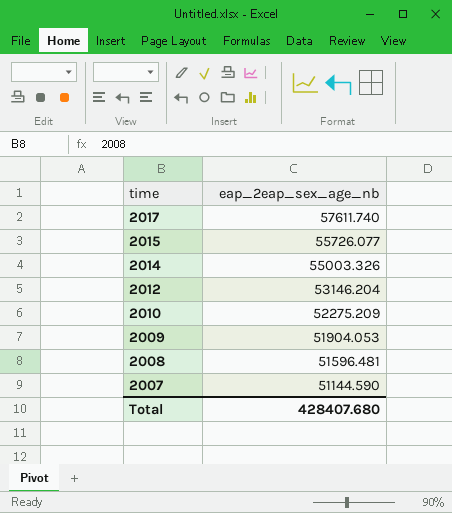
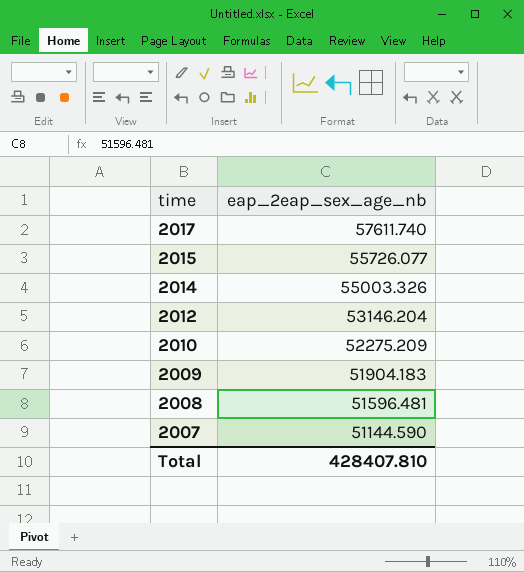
2009 | eap_2eap_sex_age_nb: 51904.053 -> 51904.183
Total | eap_2eap_sex_age_nb: 428407.680 -> 428407.810

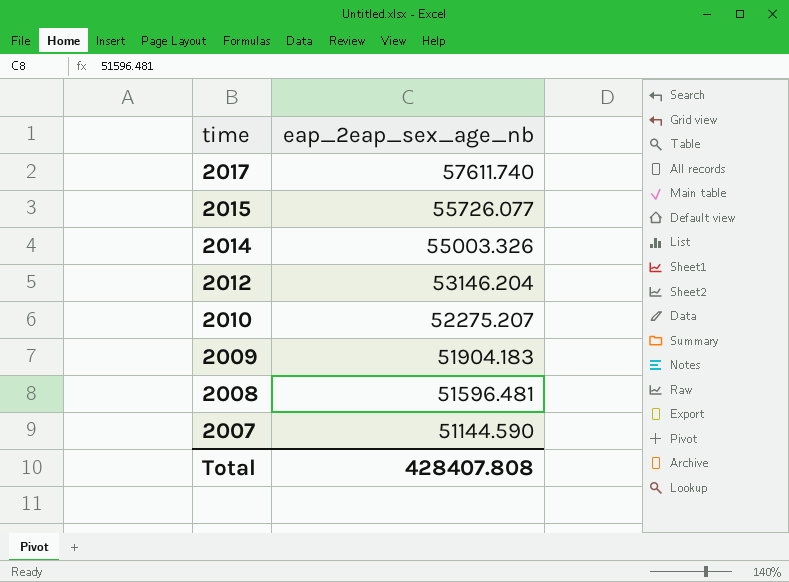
2010 | eap_2eap_sex_age_nb: 52275.209 -> 52275.207
Total | eap_2eap_sex_age_nb: 428407.810 -> 428407.808

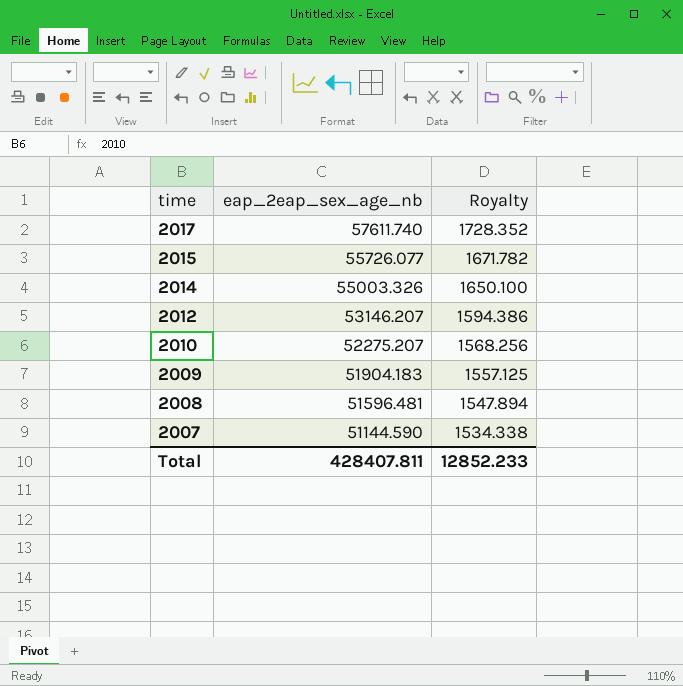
column Royalty | formula: none -> [eap_2eap_sex_age_nb] * 0.03
2012 | eap_2eap_sex_age_nb: 53146.204 -> 53146.207
Total | eap_2eap_sex_age_nb: 428407.808 -> 428407.811

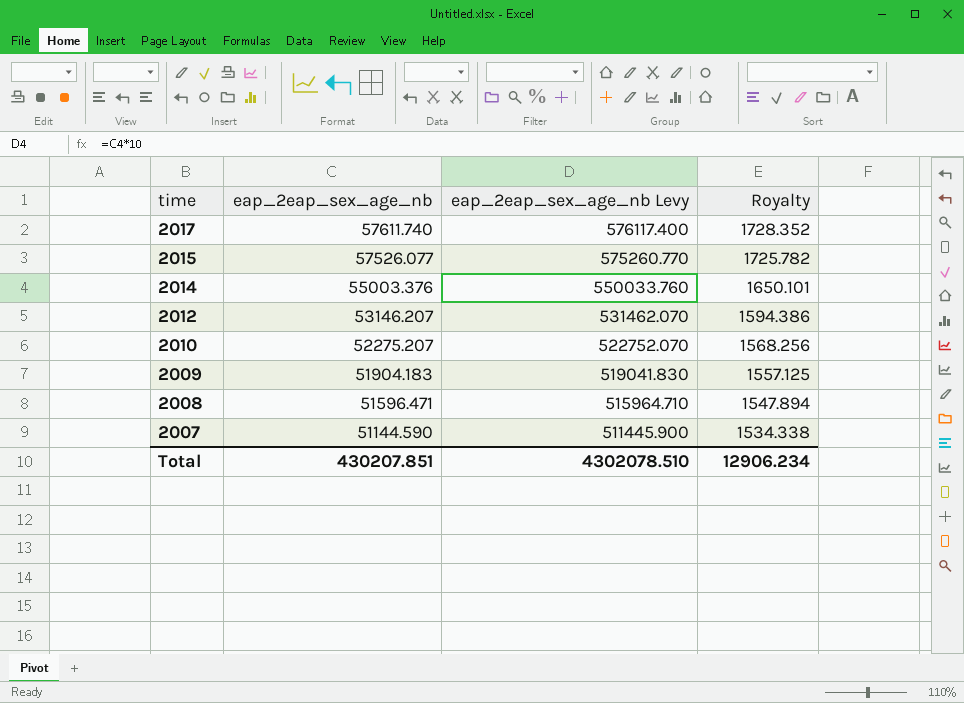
column eap_2eap_sex_age_nb Levy | formula: none -> [eap_2eap_sex_age_nb] * 10
2015 | eap_2eap_sex_age_nb: 55726.077 -> 57526.077
2015 | Royalty: 1671.782 -> 1725.782
2014 | eap_2eap_sex_age_nb: 55003.326 -> 55003.376
2014 | Royalty: 1650.100 -> 1650.101
2008 | eap_2eap_sex_age_nb: 51596.481 -> 51596.471
Total | eap_2eap_sex_age_nb: 428407.811 -> 430207.851
Total | Royalty: 12852.233 -> 12906.234

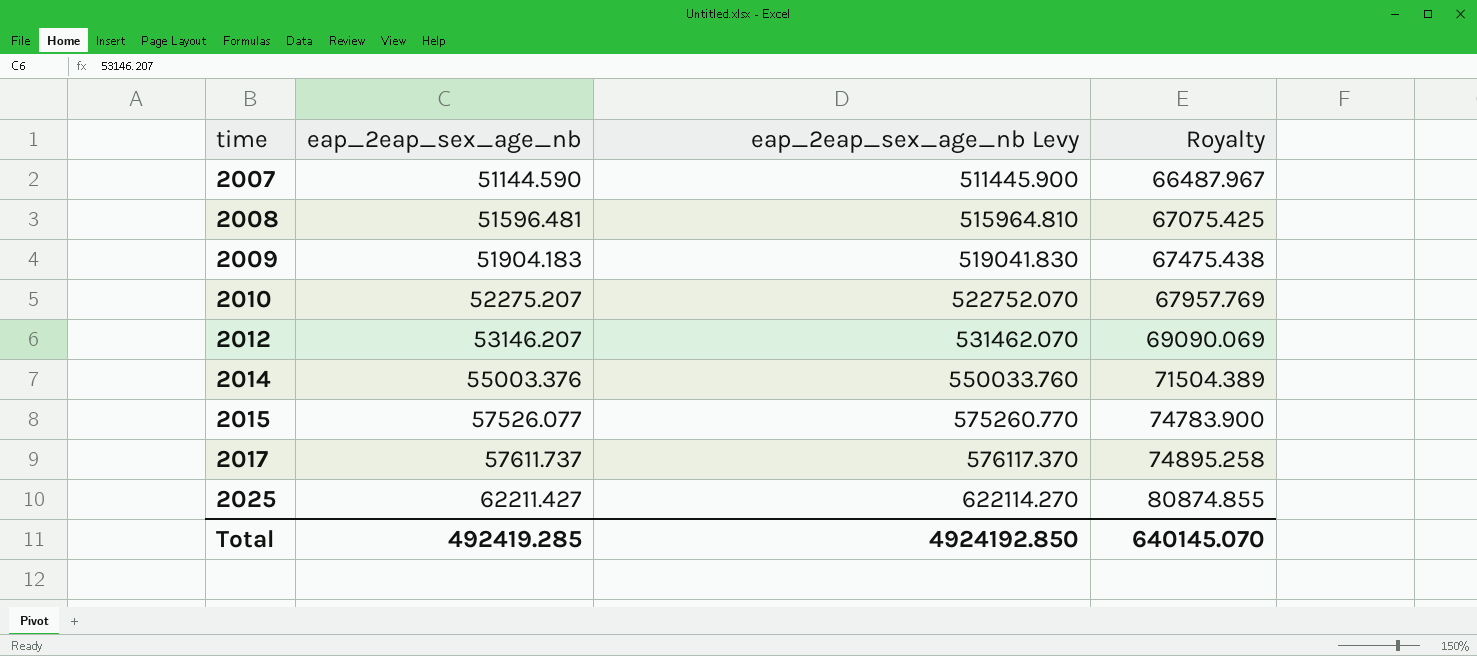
row order: time descending -> time ascending
column Royalty | formula: [eap_2eap_sex_age_nb] * 0.03 -> [eap_2eap_sex_age_nb] * 1.3
2008 | eap_2eap_sex_age_nb: 51596.471 -> 51596.481
2008 | eap_2eap_sex_age_nb Levy: 515964.710 -> 515964.810
2017 | eap_2eap_sex_age_nb: 57611.740 -> 57611.737
2017 | eap_2eap_sex_age_nb Levy: 576117.400 -> 576117.370
row 2025: none -> 62211.427 | 622114.270 | 80874.855
Total | eap_2eap_sex_age_nb: 430207.851 -> 492419.285
Total | eap_2eap_sex_age_nb Levy: 4302078.510 -> 4924192.850
Total | Royalty: 12906.234 -> 640145.070

